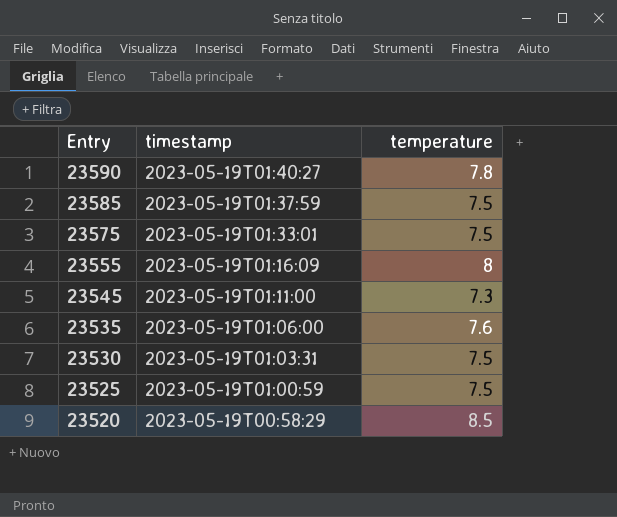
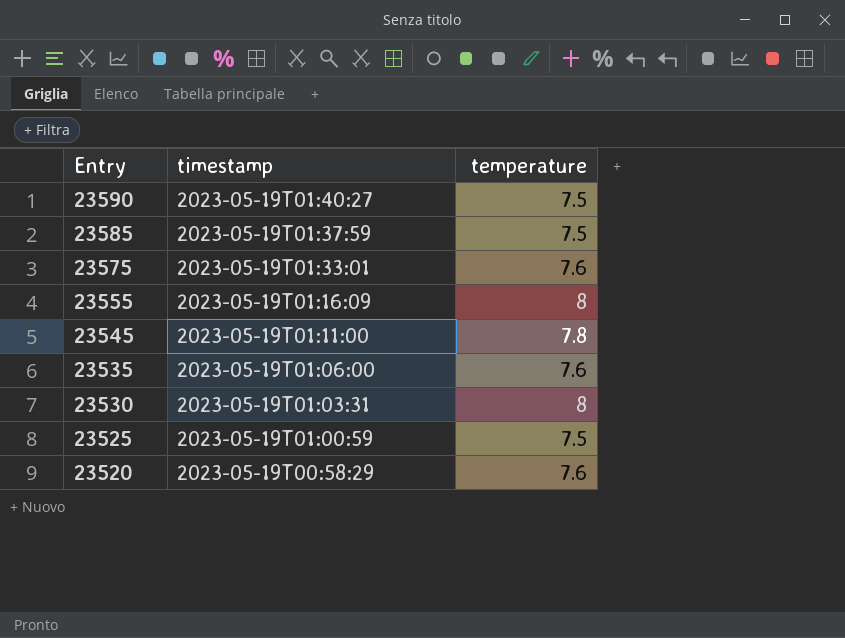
23590 | temperature: 7.8 -> 7.5
23575 | temperature: 7.5 -> 7.6
23545 | temperature: 7.3 -> 7.8
23530 | temperature: 7.5 -> 8
23520 | temperature: 8.5 -> 7.6

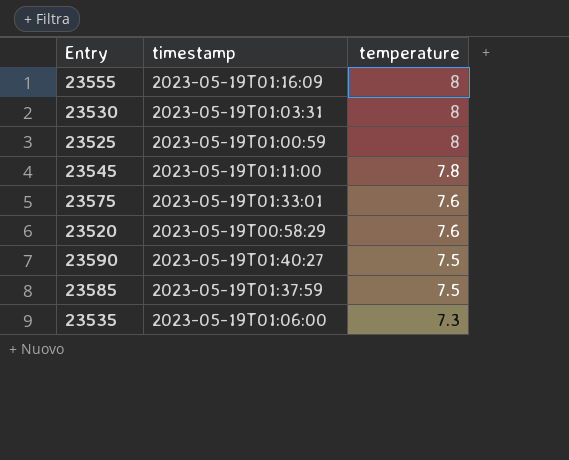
row order: Entry descending -> temperature descending
23525 | temperature: 7.5 -> 8
23535 | temperature: 7.6 -> 7.3

